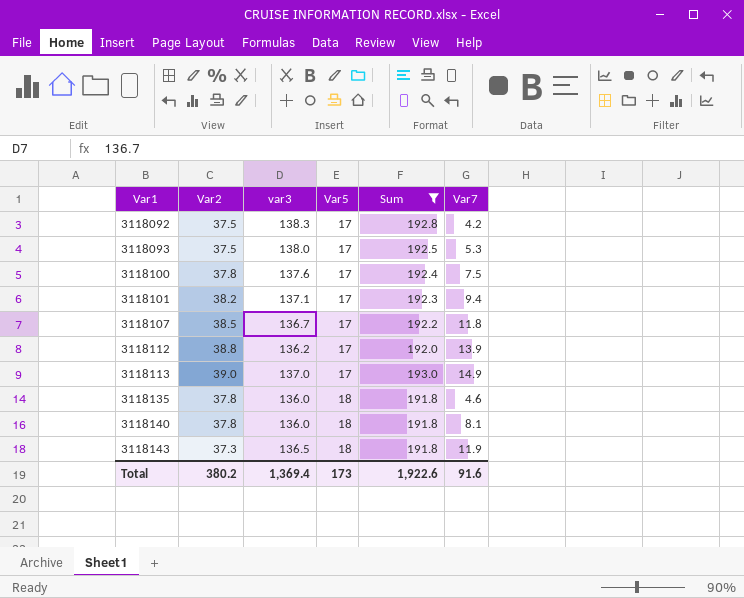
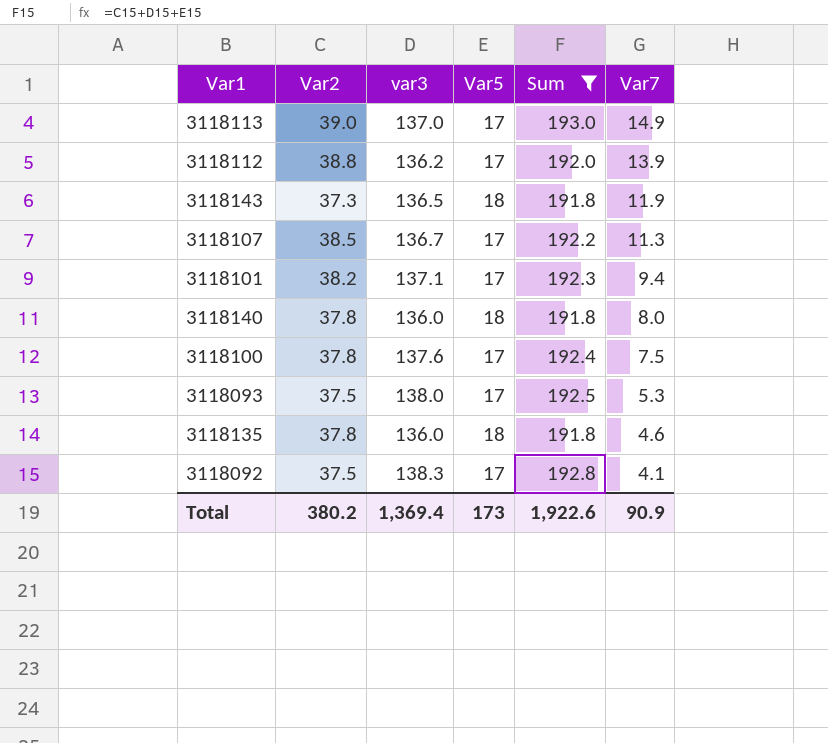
row order: Var1 ascending -> Var7 descending
3118107 | Var7: 11.8 -> 11.3
3118140 | Var7: 8.1 -> 8.0
3118092 | Var7: 4.2 -> 4.1
Total | Var7: 91.6 -> 90.9

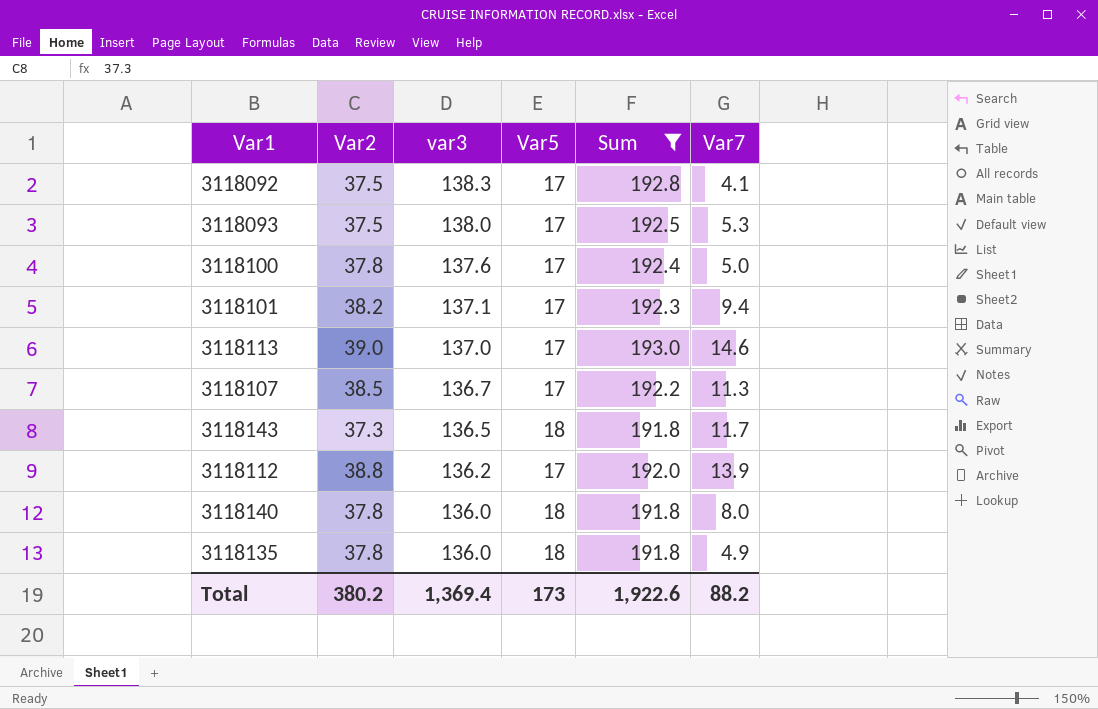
row order: Var7 descending -> var3 descending
3118100 | Var7: 7.5 -> 5.0
3118113 | Var7: 14.9 -> 14.6
3118143 | Var7: 11.9 -> 11.7
3118135 | Var7: 4.6 -> 4.9
Total | Var7: 90.9 -> 88.2

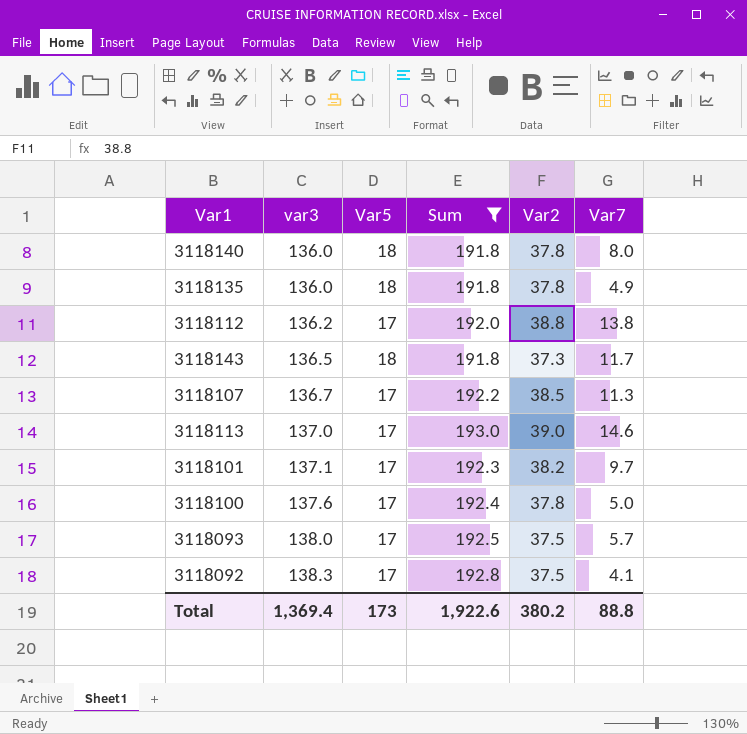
row order: var3 descending -> var3 ascending
column Var2 | position: 2 -> 5
3118112 | Var7: 13.9 -> 13.8
3118101 | Var7: 9.4 -> 9.7
3118093 | Var7: 5.3 -> 5.7
Total | Var7: 88.2 -> 88.8

